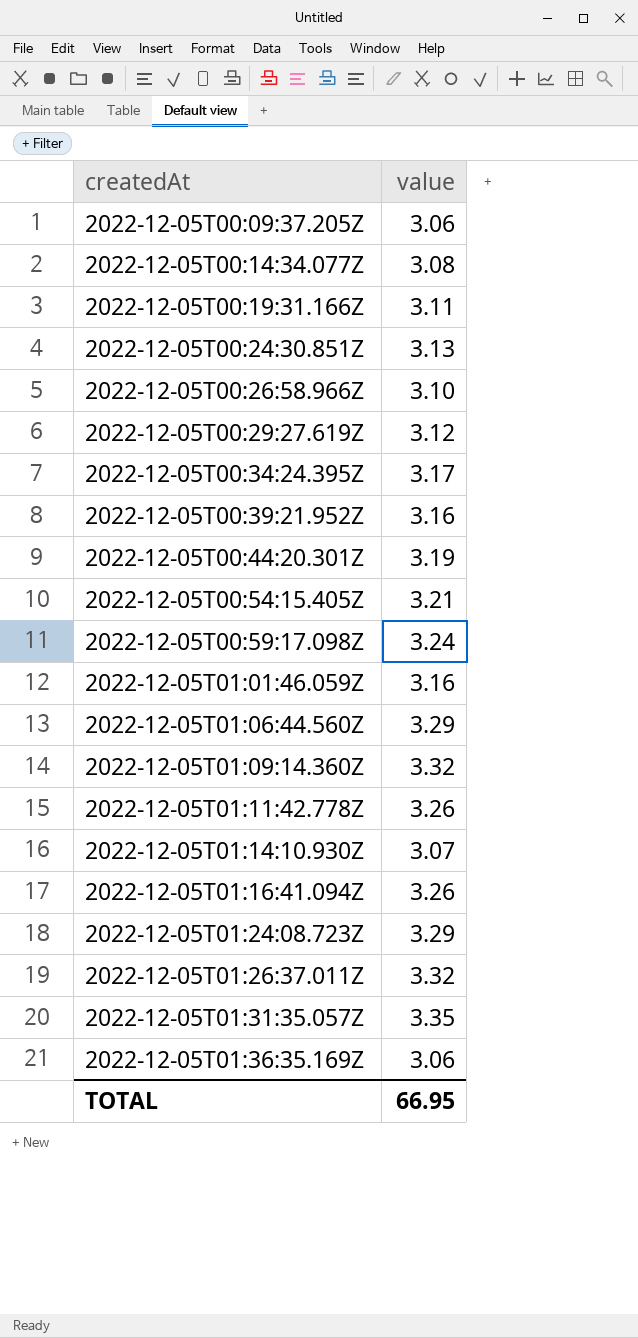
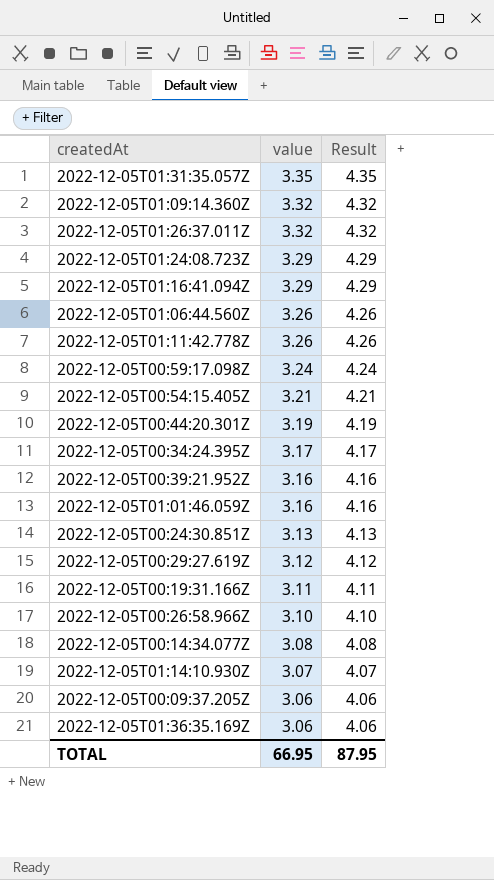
row order: createdAt ascending -> value descending
column Result | formula: none -> [value] + 1
2022-12-05T01:16:41.094Z | value: 3.26 -> 3.29
2022-12-05T01:06:44.560Z | value: 3.29 -> 3.26

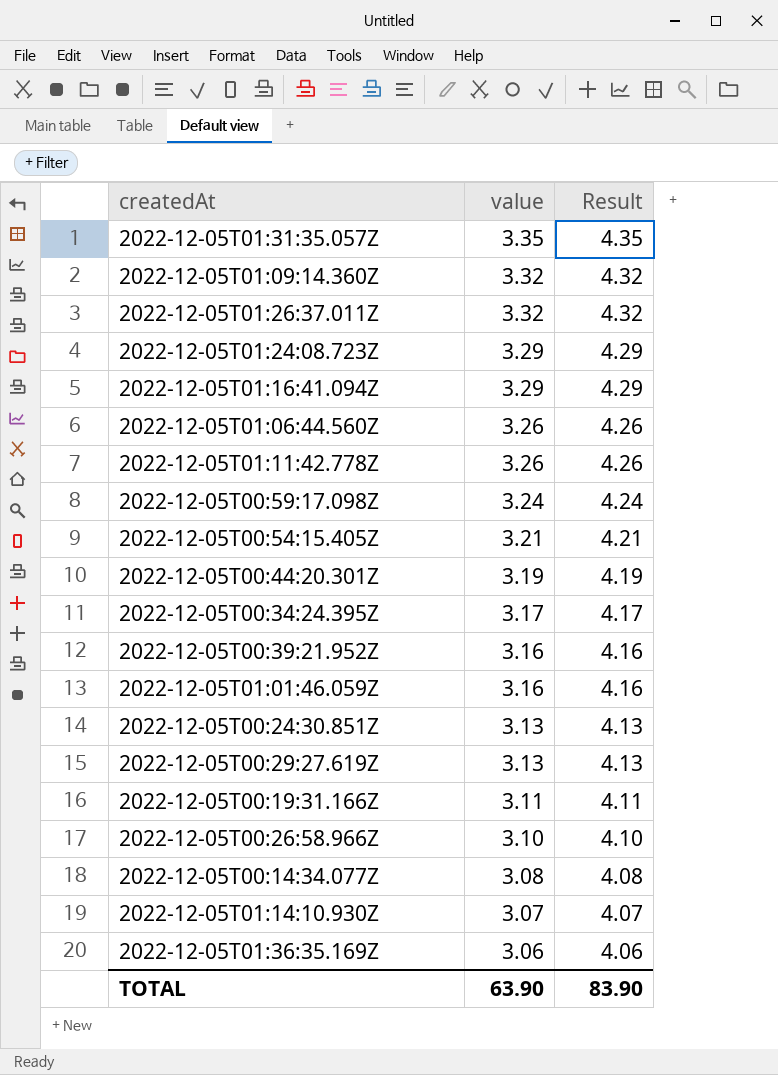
row 2022-12-05T00:09:37.205Z: 3.06 | 4.06 -> none
2022-12-05T00:29:27.619Z | value: 3.12 -> 3.13
2022-12-05T00:29:27.619Z | Result: 4.12 -> 4.13
TOTAL | value: 66.95 -> 63.90
TOTAL | Result: 87.95 -> 83.90

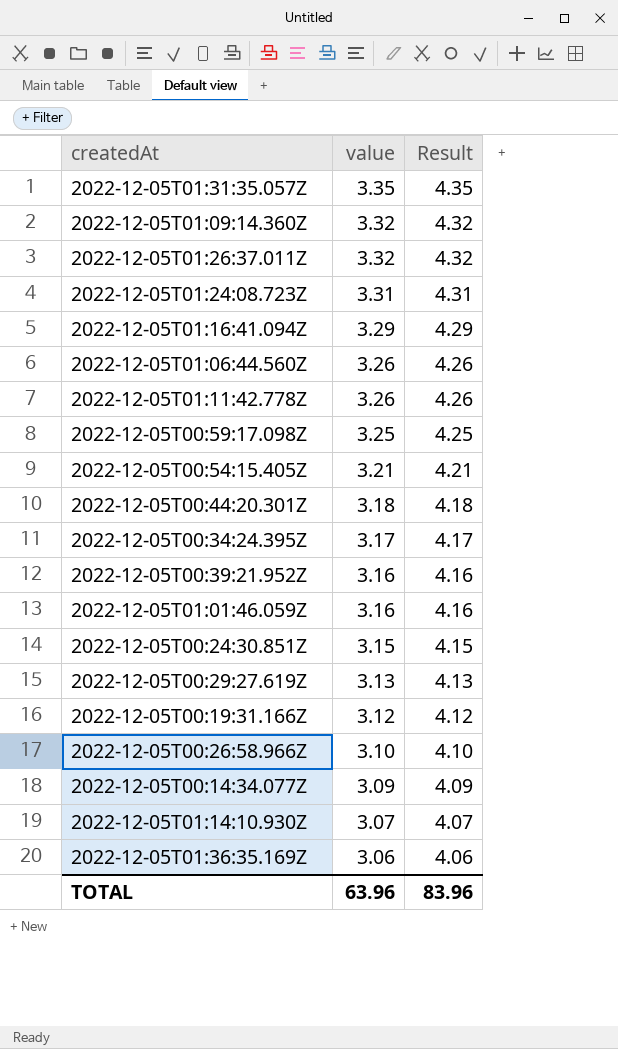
2022-12-05T01:24:08.723Z | value: 3.29 -> 3.31
2022-12-05T01:24:08.723Z | Result: 4.29 -> 4.31
2022-12-05T00:59:17.098Z | value: 3.24 -> 3.25
2022-12-05T00:59:17.098Z | Result: 4.24 -> 4.25
2022-12-05T00:44:20.301Z | value: 3.19 -> 3.18
2022-12-05T00:44:20.301Z | Result: 4.19 -> 4.18
2022-12-05T00:24:30.851Z | value: 3.13 -> 3.15
2022-12-05T00:24:30.851Z | Result: 4.13 -> 4.15
2022-12-05T00:19:31.166Z | value: 3.11 -> 3.12
2022-12-05T00:19:31.166Z | Result: 4.11 -> 4.12
2022-12-05T00:14:34.077Z | value: 3.08 -> 3.09
2022-12-05T00:14:34.077Z | Result: 4.08 -> 4.09
TOTAL | value: 63.90 -> 63.96
TOTAL | Result: 83.90 -> 83.96

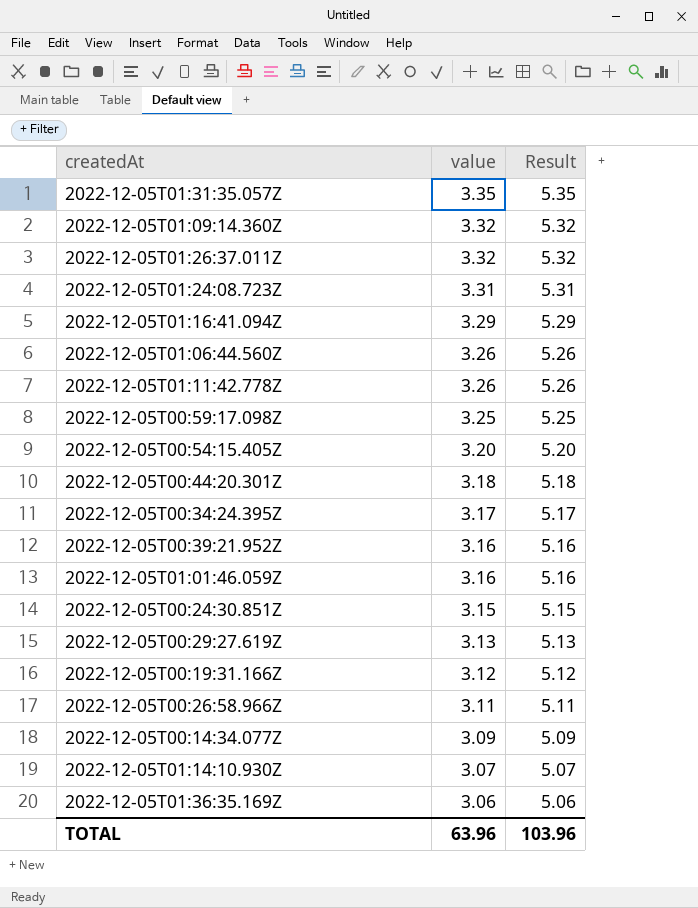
column Result | formula: [value] + 1 -> [value] + 2
2022-12-05T00:54:15.405Z | value: 3.21 -> 3.20
2022-12-05T00:26:58.966Z | value: 3.10 -> 3.11
TOTAL | Result: 83.96 -> 103.96

